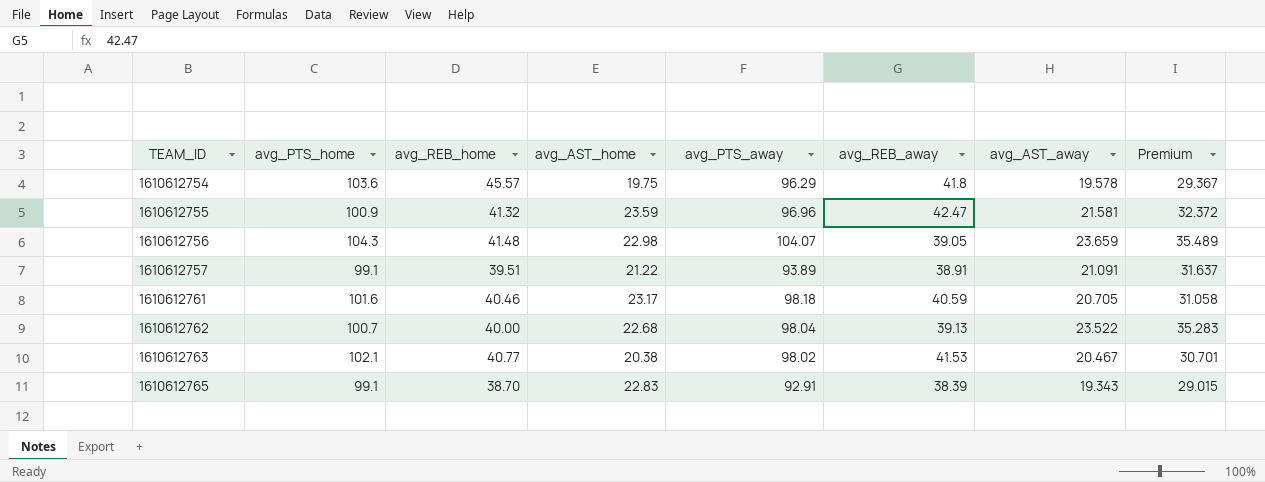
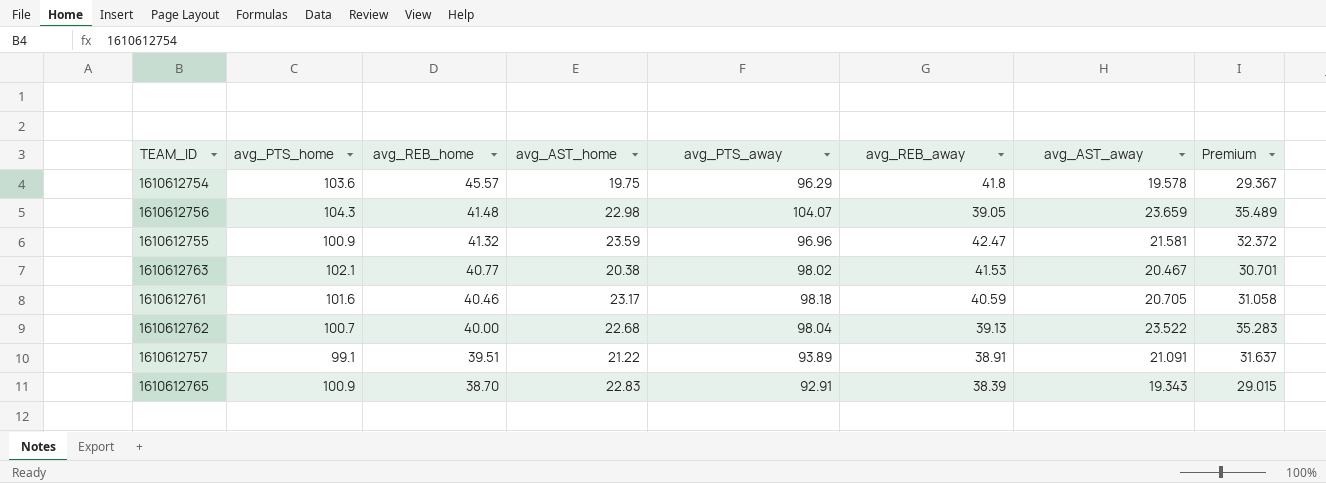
row order: TEAM_ID ascending -> avg_REB_home descending
1610612765 | avg_PTS_home: 99.1 -> 100.9

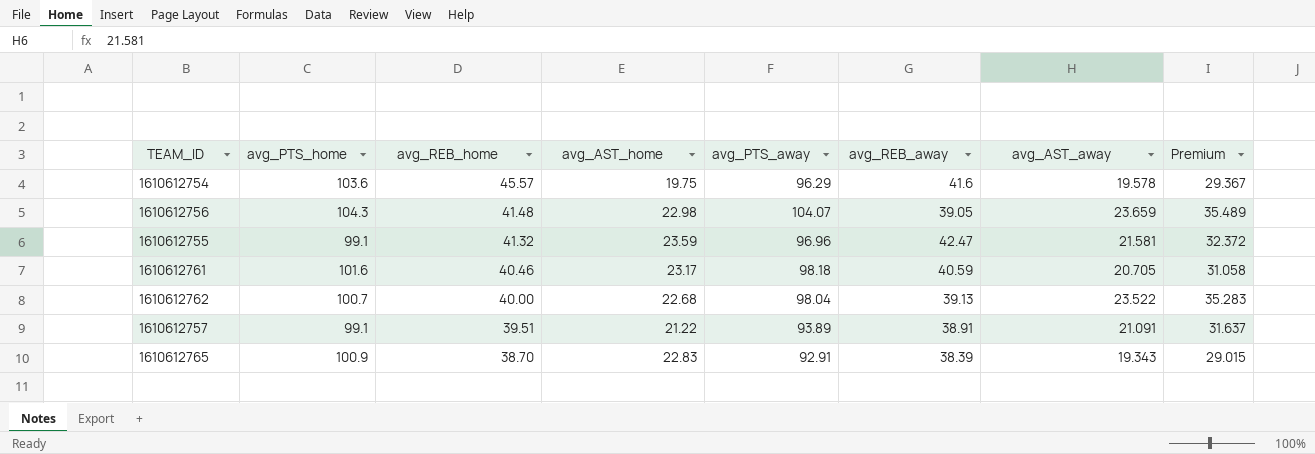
row 1610612763: 102.1 | 40.77 | 20.38 | 98.02 | 41.53 | 20.467 | 30.701 -> none
1610612754 | avg_REB_away: 41.8 -> 41.6
1610612755 | avg_PTS_home: 100.9 -> 99.1

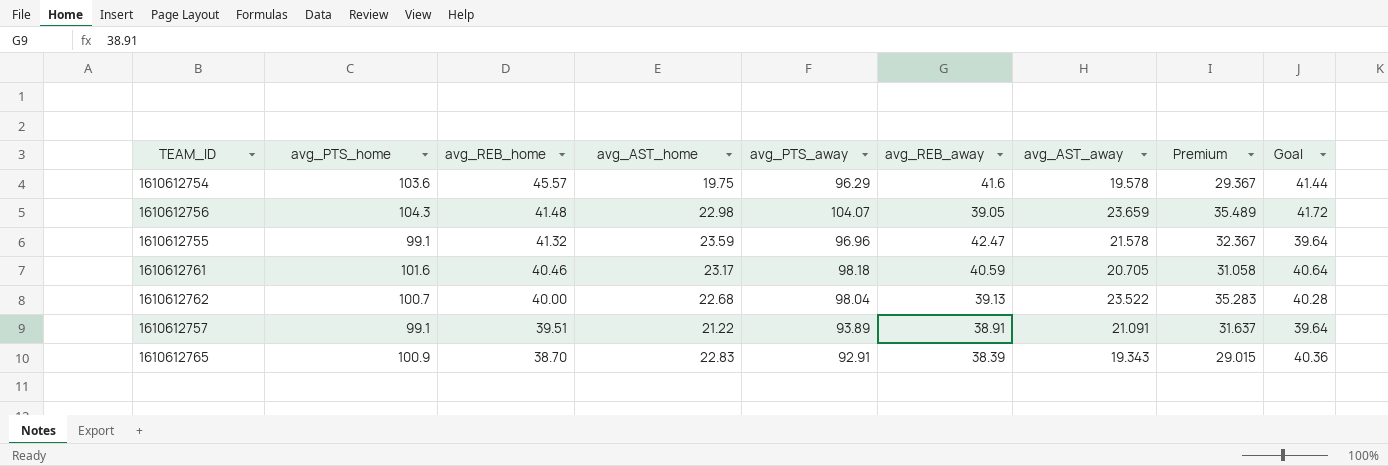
column Goal | formula: none -> [avg_PTS_home] * 0.4
1610612755 | avg_AST_away: 21.581 -> 21.578
1610612755 | Premium: 32.372 -> 32.367

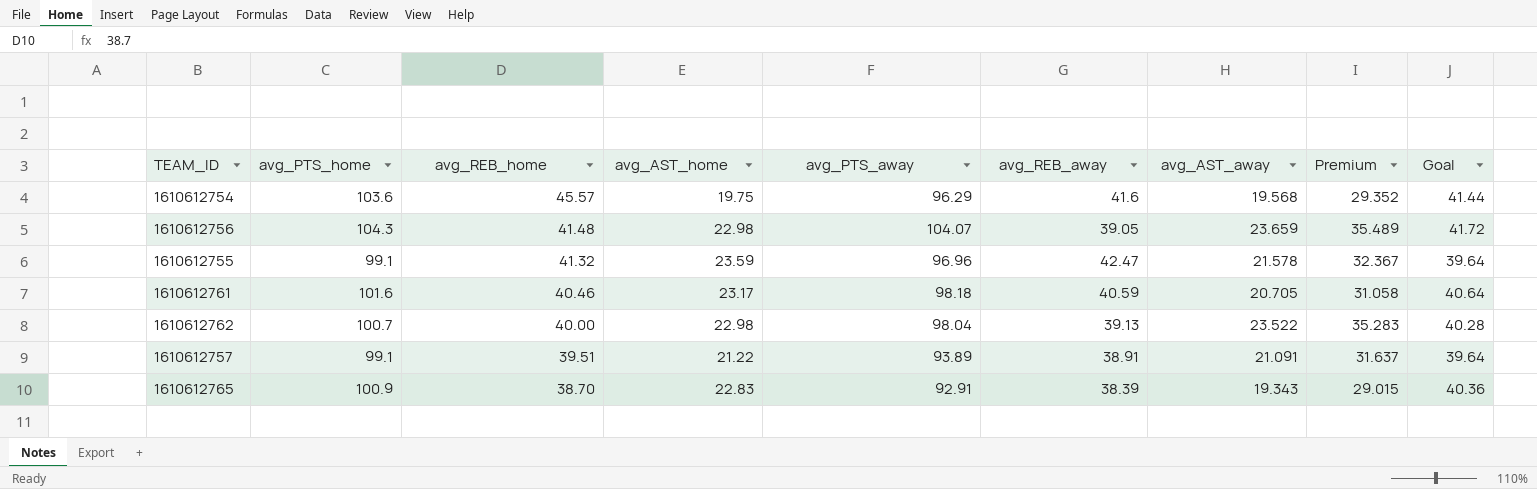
1610612754 | avg_AST_away: 19.578 -> 19.568
1610612754 | Premium: 29.367 -> 29.352
1610612762 | avg_AST_home: 22.68 -> 22.98

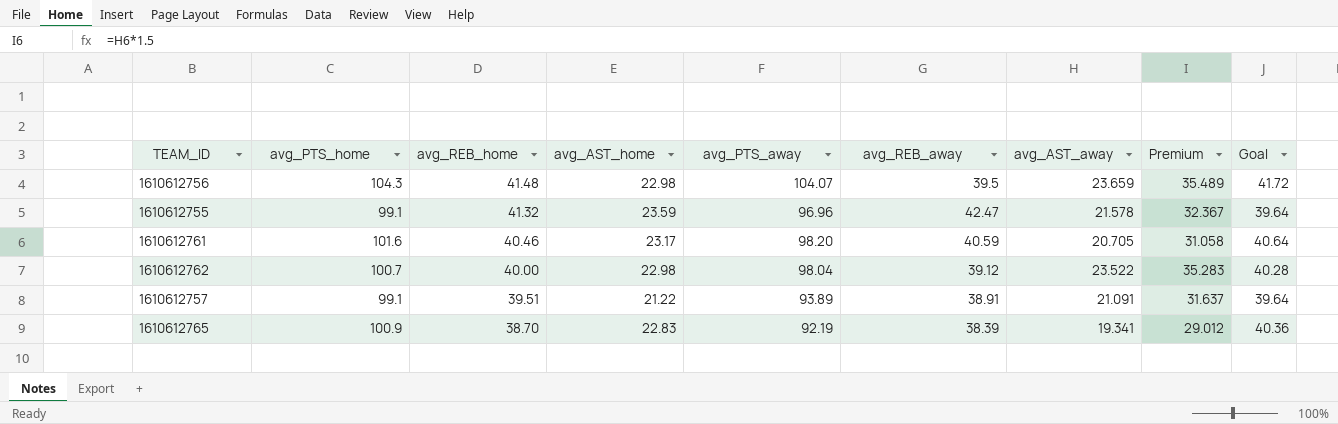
row 1610612754: 103.6 | 45.57 | 19.75 | 96.29 | 41.6 | 19.568 | 29.352 | 41.44 -> none
1610612756 | avg_REB_away: 39.05 -> 39.5
1610612761 | avg_PTS_away: 98.18 -> 98.20
1610612762 | avg_REB_away: 39.13 -> 39.12
1610612765 | avg_PTS_away: 92.91 -> 92.19
1610612765 | avg_AST_away: 19.343 -> 19.341
1610612765 | Premium: 29.015 -> 29.012

